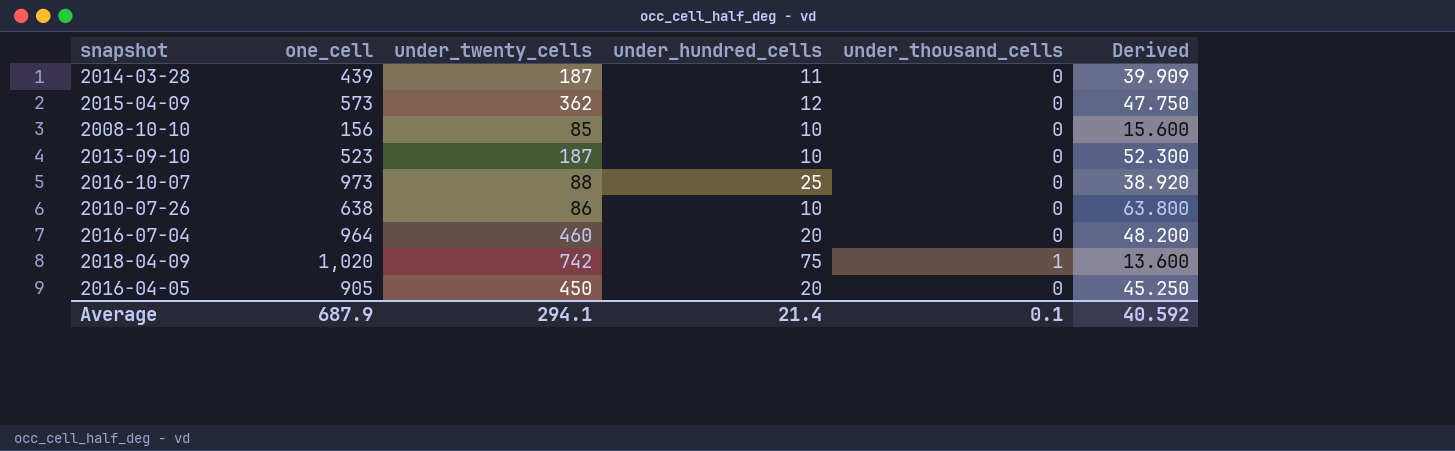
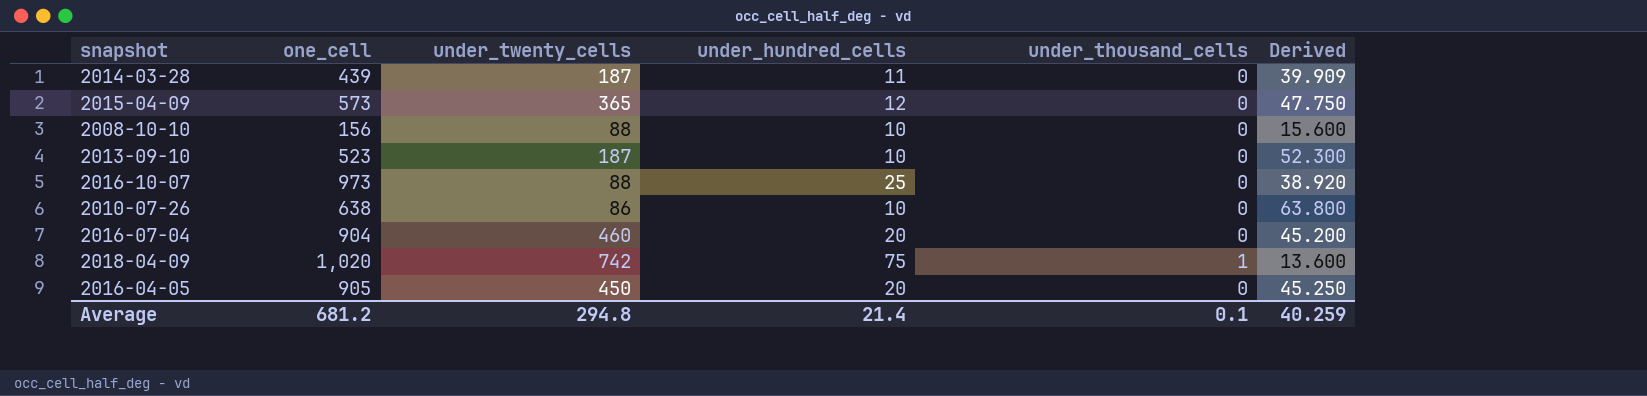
2015-04-09 | under_twenty_cells: 362 -> 365
2008-10-10 | under_twenty_cells: 85 -> 88
2016-07-04 | one_cell: 964 -> 904
2016-07-04 | Derived: 48.200 -> 45.200
Average | one_cell: 687.9 -> 681.2
Average | under_twenty_cells: 294.1 -> 294.8
Average | Derived: 40.592 -> 40.259

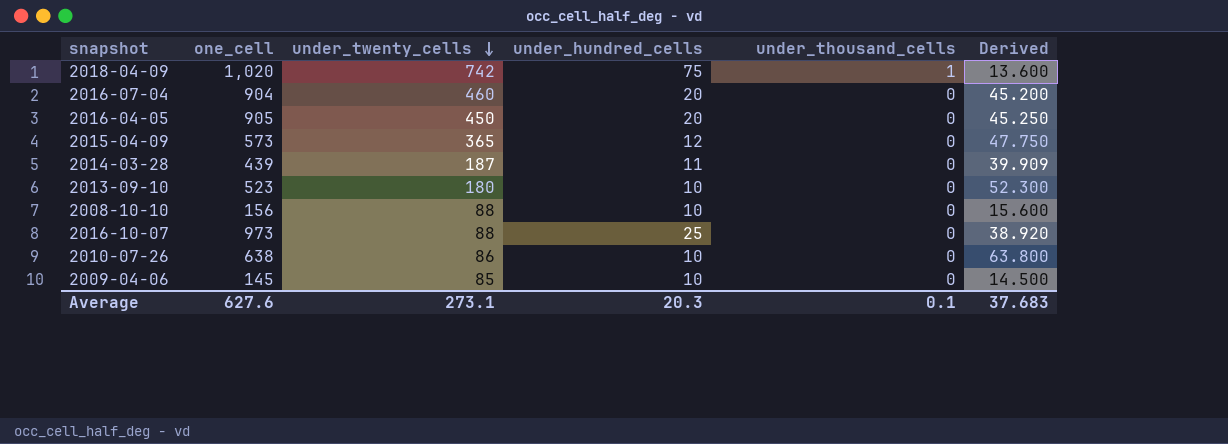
row order: none -> under_twenty_cells descending
2013-09-10 | under_twenty_cells: 187 -> 180
row 2009-04-06: none -> 145 | 85 | 10 | 0 | 14.500
Average | one_cell: 681.2 -> 627.6
Average | under_twenty_cells: 294.8 -> 273.1
Average | under_hundred_cells: 21.4 -> 20.3
Average | Derived: 40.259 -> 37.683

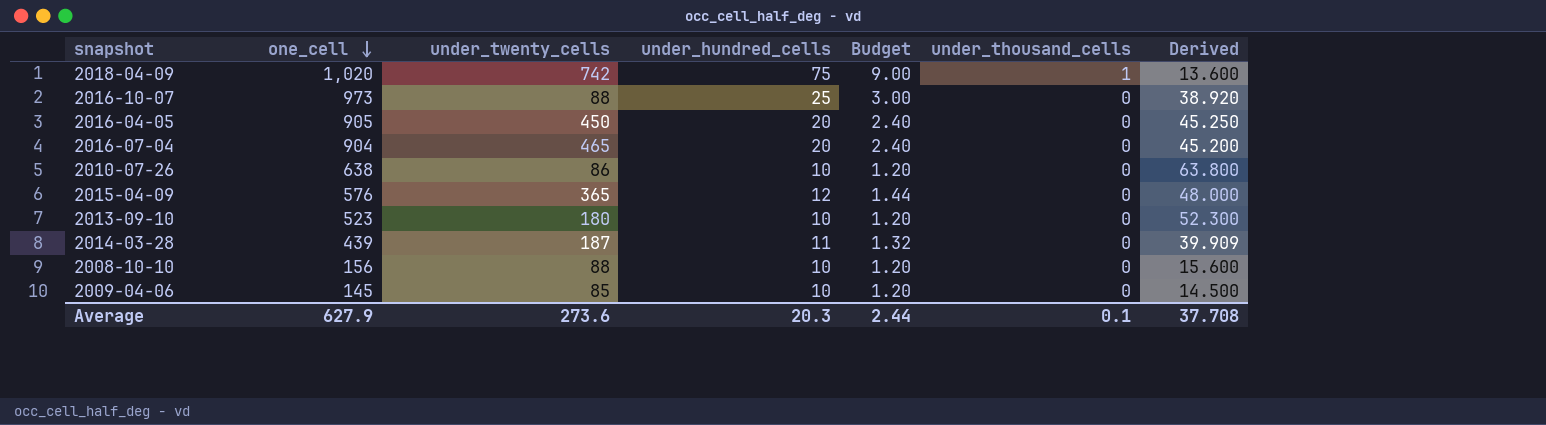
row order: under_twenty_cells descending -> one_cell descending
column Budget | formula: none -> [under_hundred_cells] * 0.12
2016-07-04 | under_twenty_cells: 460 -> 465
2015-04-09 | one_cell: 573 -> 576
2015-04-09 | Derived: 47.750 -> 48.000
Average | one_cell: 627.6 -> 627.9
Average | under_twenty_cells: 273.1 -> 273.6
Average | Derived: 37.683 -> 37.708

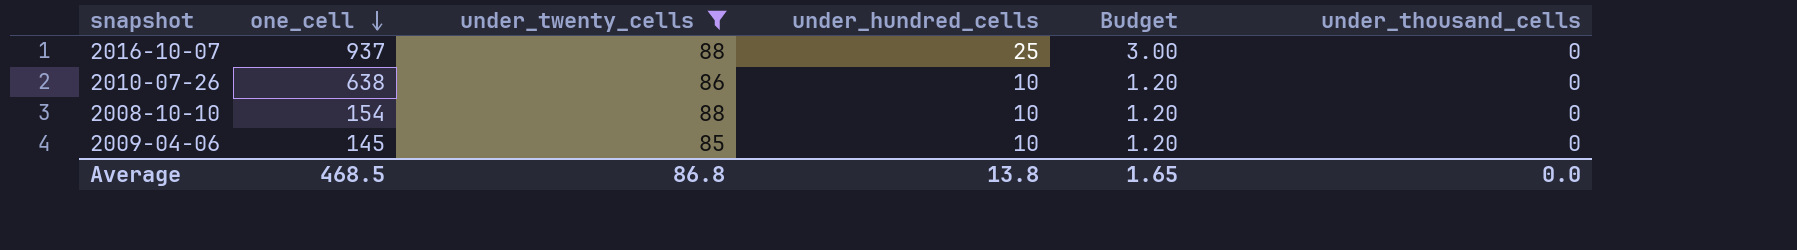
filter: none -> under_twenty_cells <= 88
column Derived | formula: [one_cell] / [under_hundred_cells] -> none
2016-10-07 | one_cell: 973 -> 937
2008-10-10 | one_cell: 156 -> 154
Average | one_cell: 627.9 -> 468.5
Average | under_twenty_cells: 273.6 -> 86.8
Average | under_hundred_cells: 20.3 -> 13.8
Average | Budget: 2.44 -> 1.65
Average | under_thousand_cells: 0.1 -> 0.0

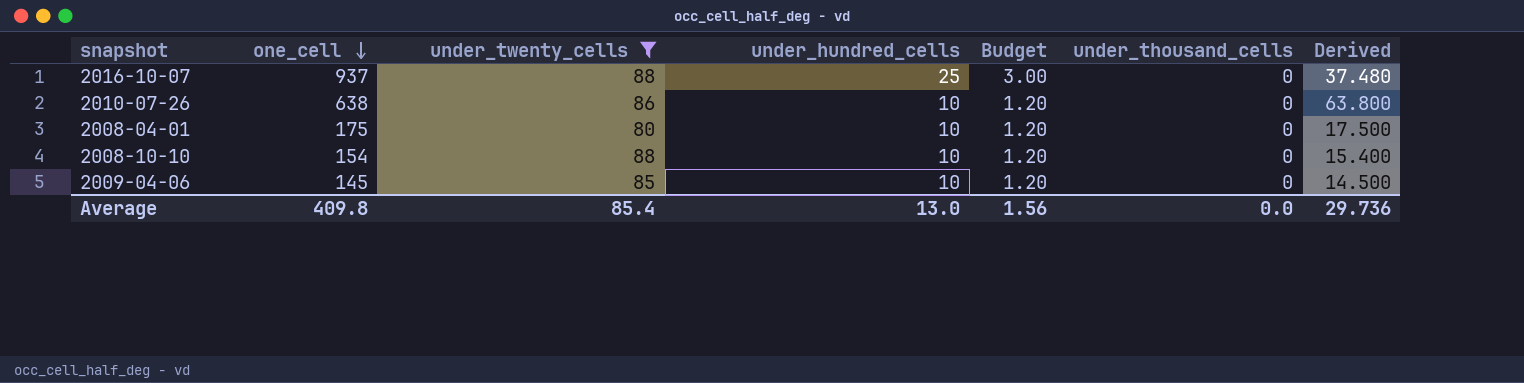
column Derived | formula: none -> [one_cell] / [under_hundred_cells]
row 2008-04-01: none -> 175 | 80 | 10 | 1.20 | 0 | 17.500
Average | one_cell: 468.5 -> 409.8
Average | under_twenty_cells: 86.8 -> 85.4
Average | under_hundred_cells: 13.8 -> 13.0
Average | Budget: 1.65 -> 1.56

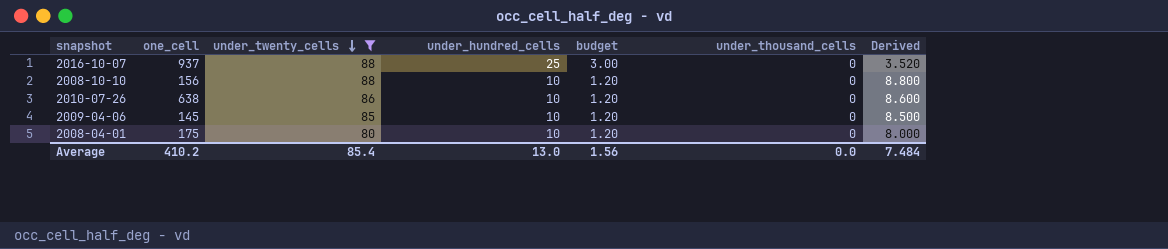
row order: one_cell descending -> under_twenty_cells descending
column name: Budget -> budget
column Derived | formula: [one_cell] / [under_hundred_cells] -> [under_twenty_cells] / [under_hundred_cells]
2008-10-10 | one_cell: 154 -> 156
Average | one_cell: 409.8 -> 410.2
Average | Derived: 29.736 -> 7.484

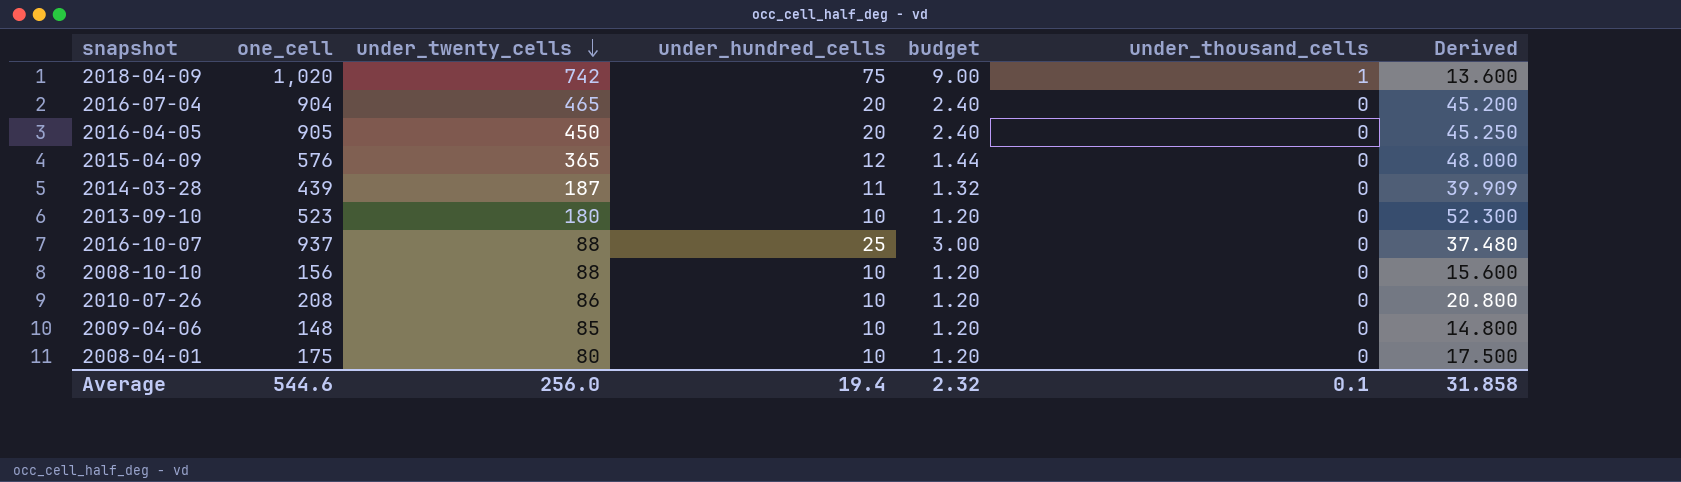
filter: under_twenty_cells <= 88 -> none
column Derived | formula: [under_twenty_cells] / [under_hundred_cells] -> [one_cell] / [under_hundred_cells]
2010-07-26 | one_cell: 638 -> 208
2009-04-06 | one_cell: 145 -> 148
Average | one_cell: 410.2 -> 544.6
Average | under_twenty_cells: 85.4 -> 256.0
Average | under_hundred_cells: 13.0 -> 19.4
Average | budget: 1.56 -> 2.32
Average | under_thousand_cells: 0.0 -> 0.1
Average | Derived: 7.484 -> 31.858

